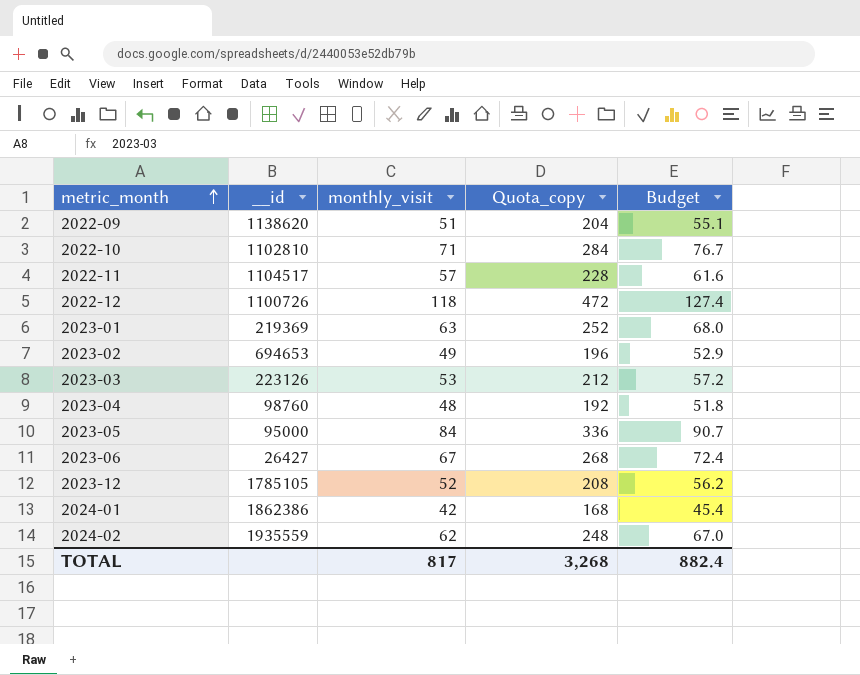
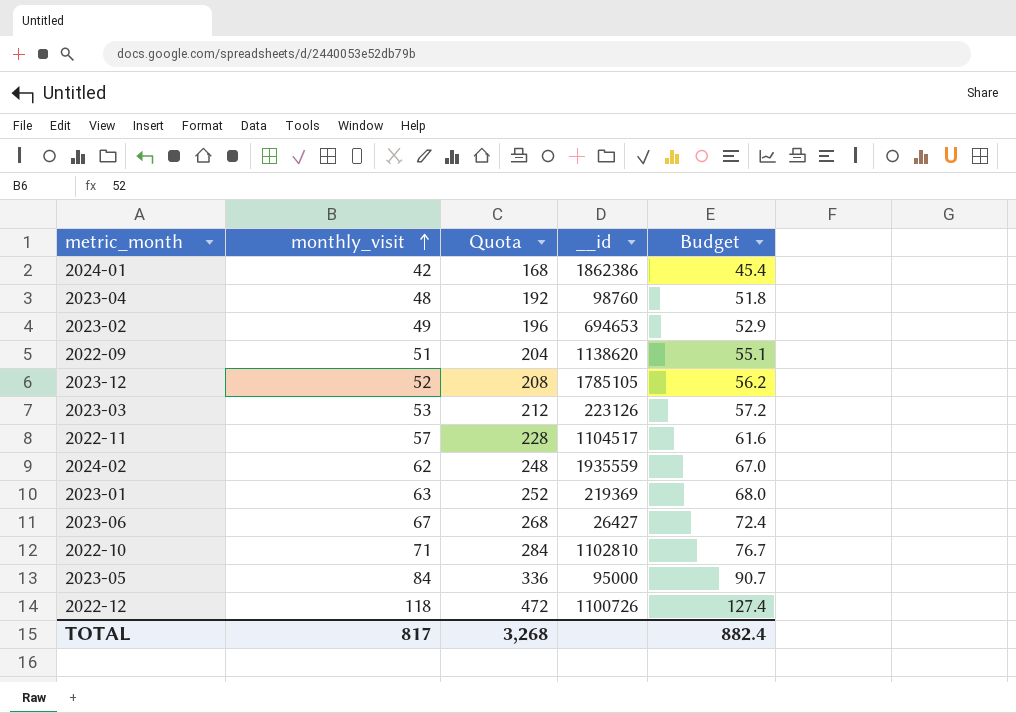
row order: metric_month ascending -> monthly_visit ascending
column name: Quota_copy -> Quota
column __id | position: 2 -> 4

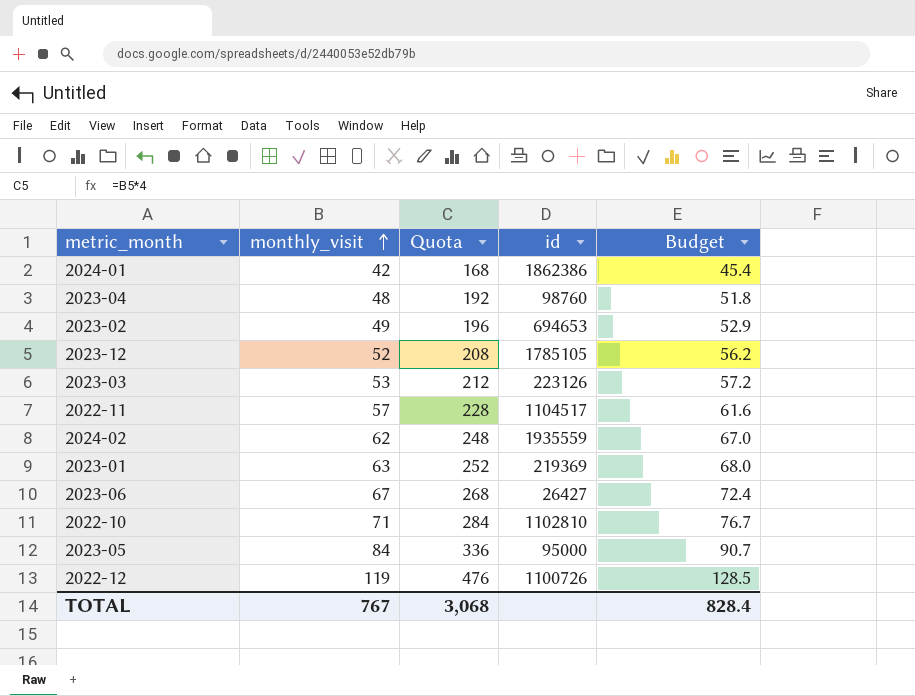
column name: __id -> id
row 2022-09: 51 | 204 | 1138620 | 55.1 -> none
2022-12 | monthly_visit: 118 -> 119
2022-12 | Quota: 472 -> 476
2022-12 | Budget: 127.4 -> 128.5
TOTAL | monthly_visit: 817 -> 767
TOTAL | Quota: 3,268 -> 3,068
TOTAL | Budget: 882.4 -> 828.4

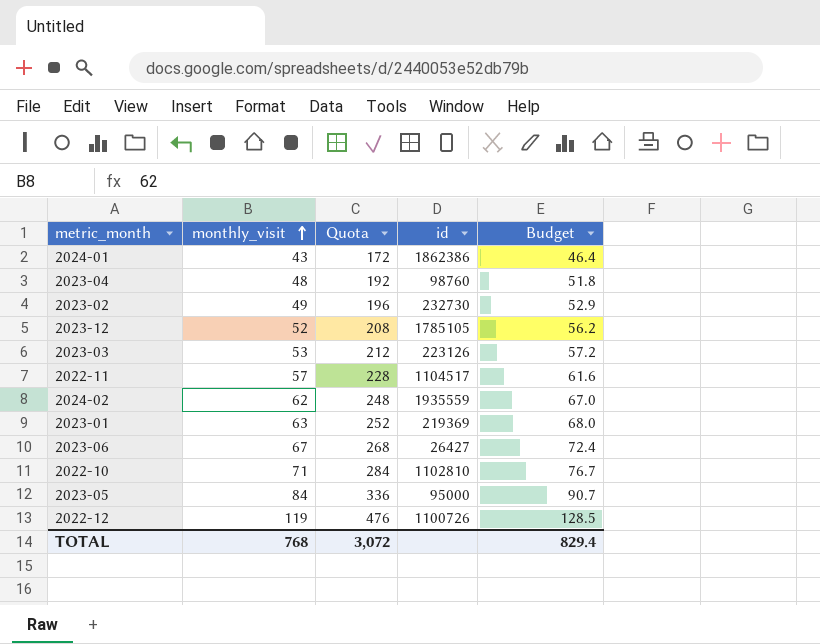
2024-01 | monthly_visit: 42 -> 43
2024-01 | Quota: 168 -> 172
2024-01 | Budget: 45.4 -> 46.4
2023-02 | id: 694653 -> 232730
TOTAL | monthly_visit: 767 -> 768
TOTAL | Quota: 3,068 -> 3,072
TOTAL | Budget: 828.4 -> 829.4

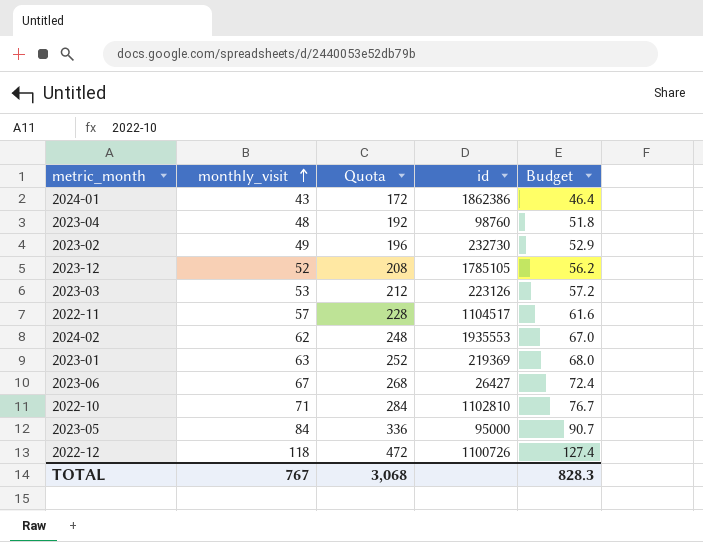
2024-02 | id: 1935559 -> 1935553
2022-12 | monthly_visit: 119 -> 118
2022-12 | Quota: 476 -> 472
2022-12 | Budget: 128.5 -> 127.4
TOTAL | monthly_visit: 768 -> 767
TOTAL | Quota: 3,072 -> 3,068
TOTAL | Budget: 829.4 -> 828.3

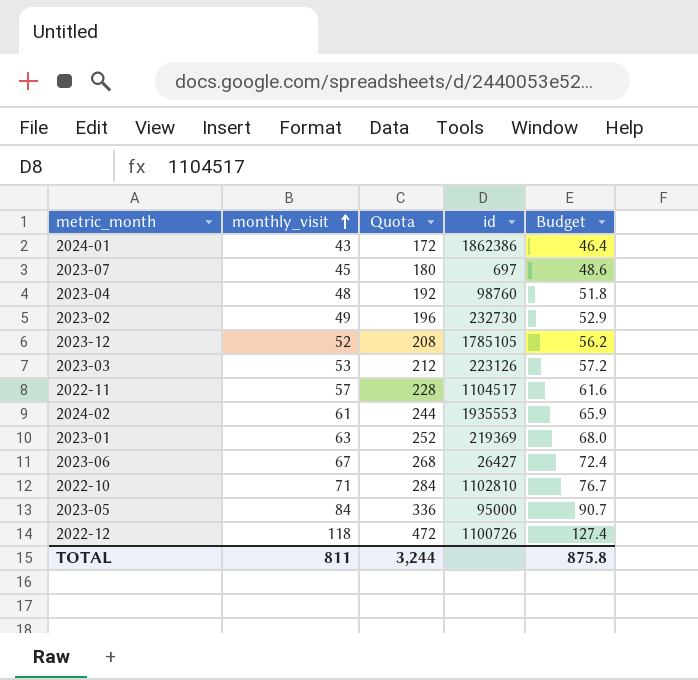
row 2023-07: none -> 45 | 180 | 697 | 48.6
2024-02 | monthly_visit: 62 -> 61
2024-02 | Quota: 248 -> 244
2024-02 | Budget: 67.0 -> 65.9
TOTAL | monthly_visit: 767 -> 811
TOTAL | Quota: 3,068 -> 3,244
TOTAL | Budget: 828.3 -> 875.8

